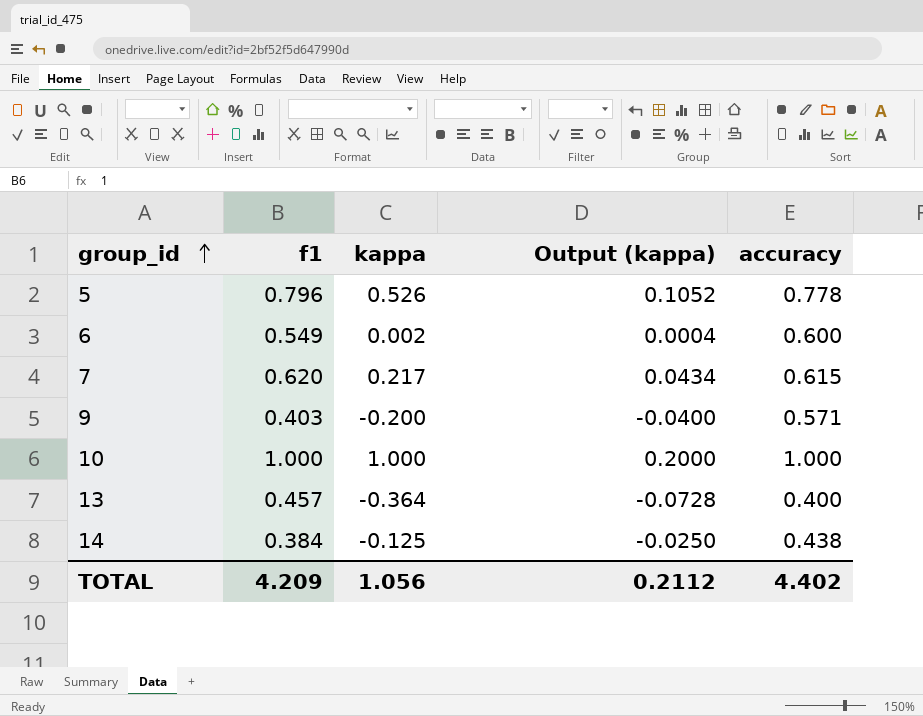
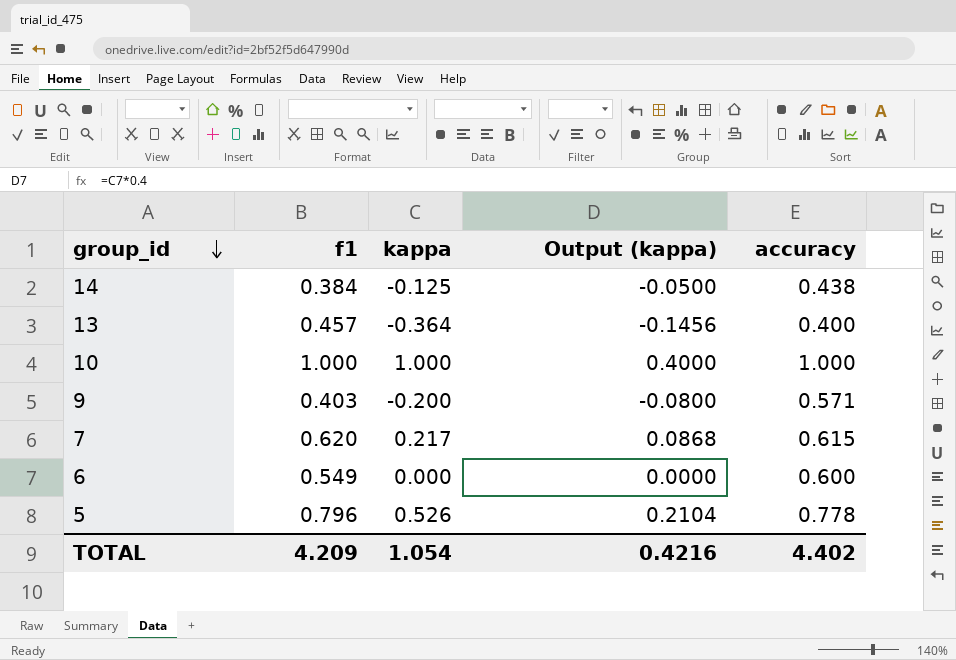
row order: group_id ascending -> group_id descending
column Output (kappa) | formula: [kappa] * 0.2 -> [kappa] * 0.4
6 | kappa: 0.002 -> 0.000
TOTAL | kappa: 1.056 -> 1.054
TOTAL | Output (kappa): 0.2112 -> 0.4216

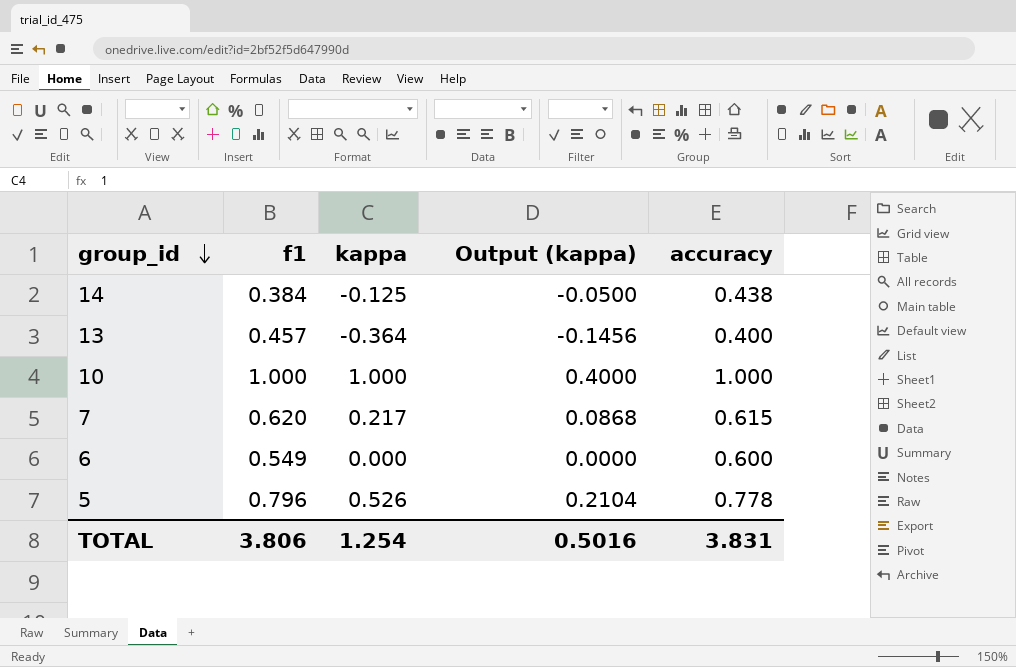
row 9: 0.403 | -0.200 | -0.0800 | 0.571 -> none
TOTAL | f1: 4.209 -> 3.806
TOTAL | kappa: 1.054 -> 1.254
TOTAL | Output (kappa): 0.4216 -> 0.5016
TOTAL | accuracy: 4.402 -> 3.831

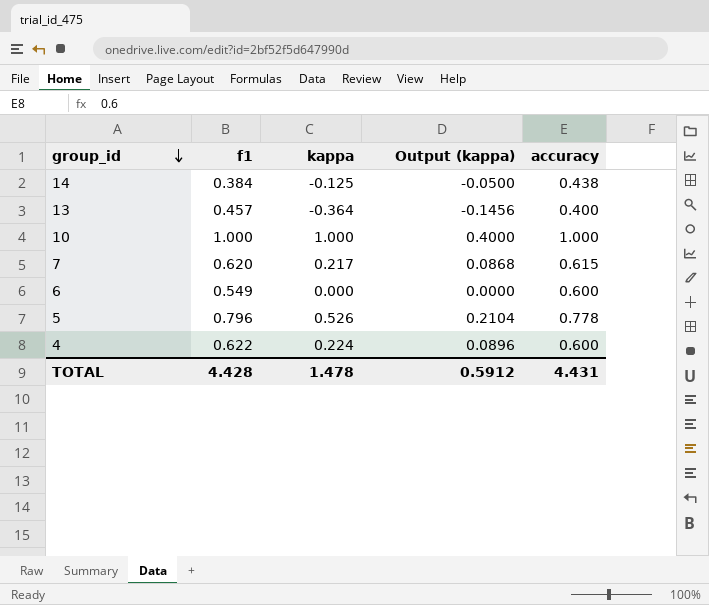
row 4: none -> 0.622 | 0.224 | 0.0896 | 0.600
TOTAL | f1: 3.806 -> 4.428
TOTAL | kappa: 1.254 -> 1.478
TOTAL | Output (kappa): 0.5016 -> 0.5912
TOTAL | accuracy: 3.831 -> 4.431

